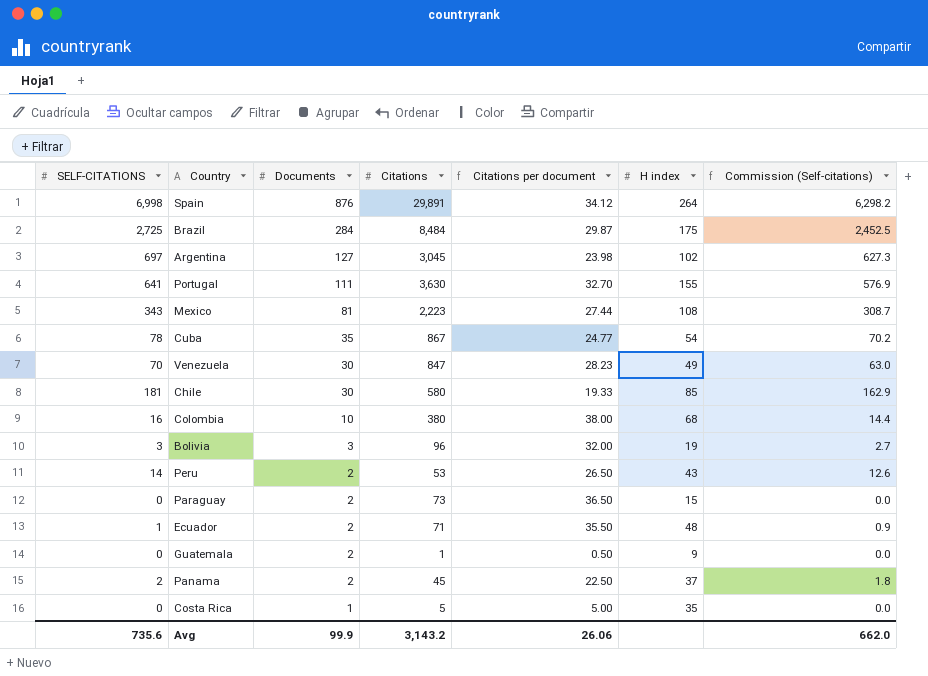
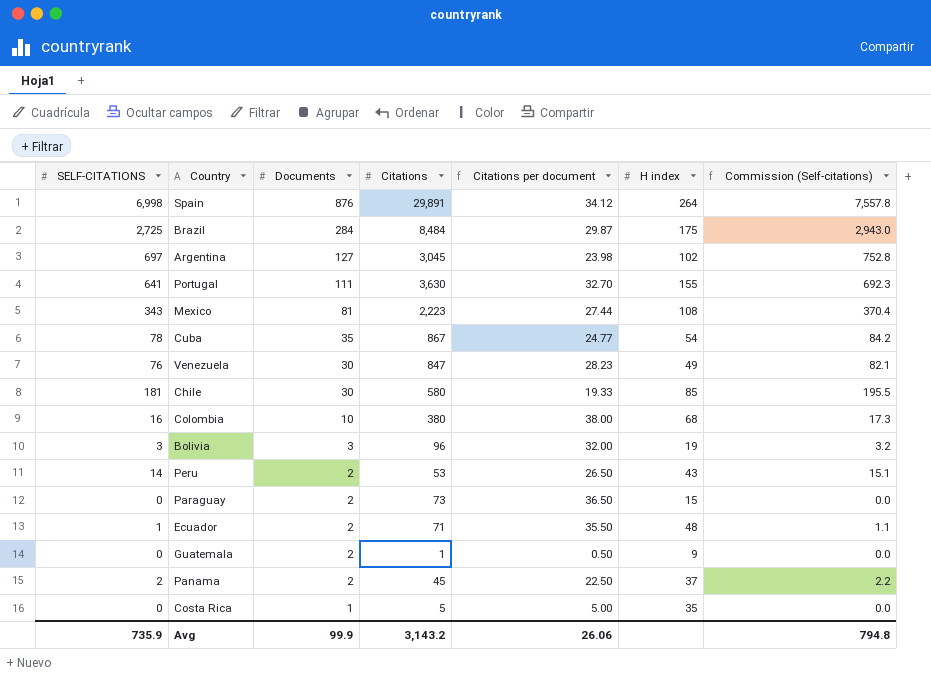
column Commission (Self-citations) | formula: [SELF-CITATIONS] * 0.9 -> [SELF-CITATIONS] * 1.08
Venezuela | SELF-CITATIONS: 70 -> 76
Avg | SELF-CITATIONS: 735.6 -> 735.9
Avg | Commission (Self-citations): 662.0 -> 794.8

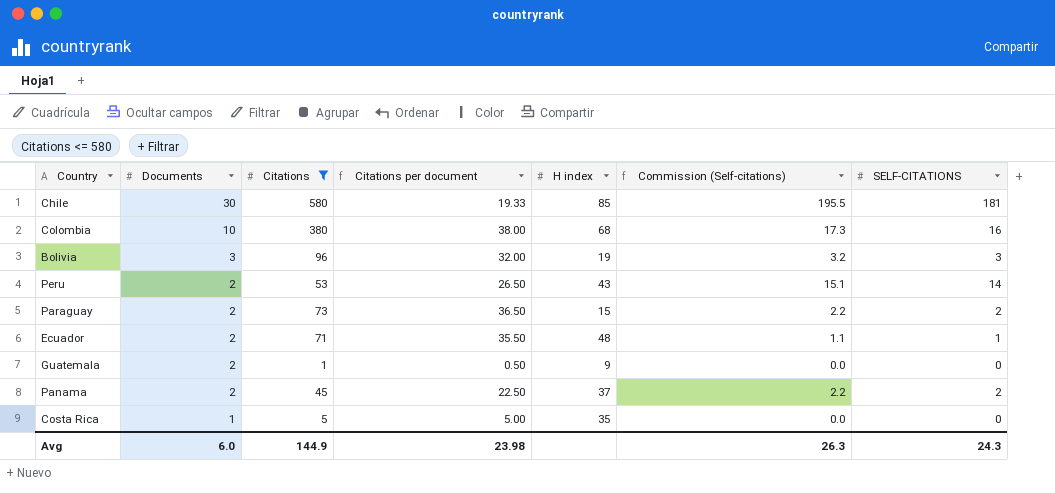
filter: none -> Citations <= 580
column SELF-CITATIONS | position: 1 -> 7
Paraguay | Commission (Self-citations): 0.0 -> 2.2
Paraguay | SELF-CITATIONS: 0 -> 2
Avg | Documents: 99.9 -> 6.0
Avg | Citations: 3,143.2 -> 144.9
Avg | Citations per document: 26.06 -> 23.98
Avg | Commission (Self-citations): 794.8 -> 26.3
Avg | SELF-CITATIONS: 735.9 -> 24.3

